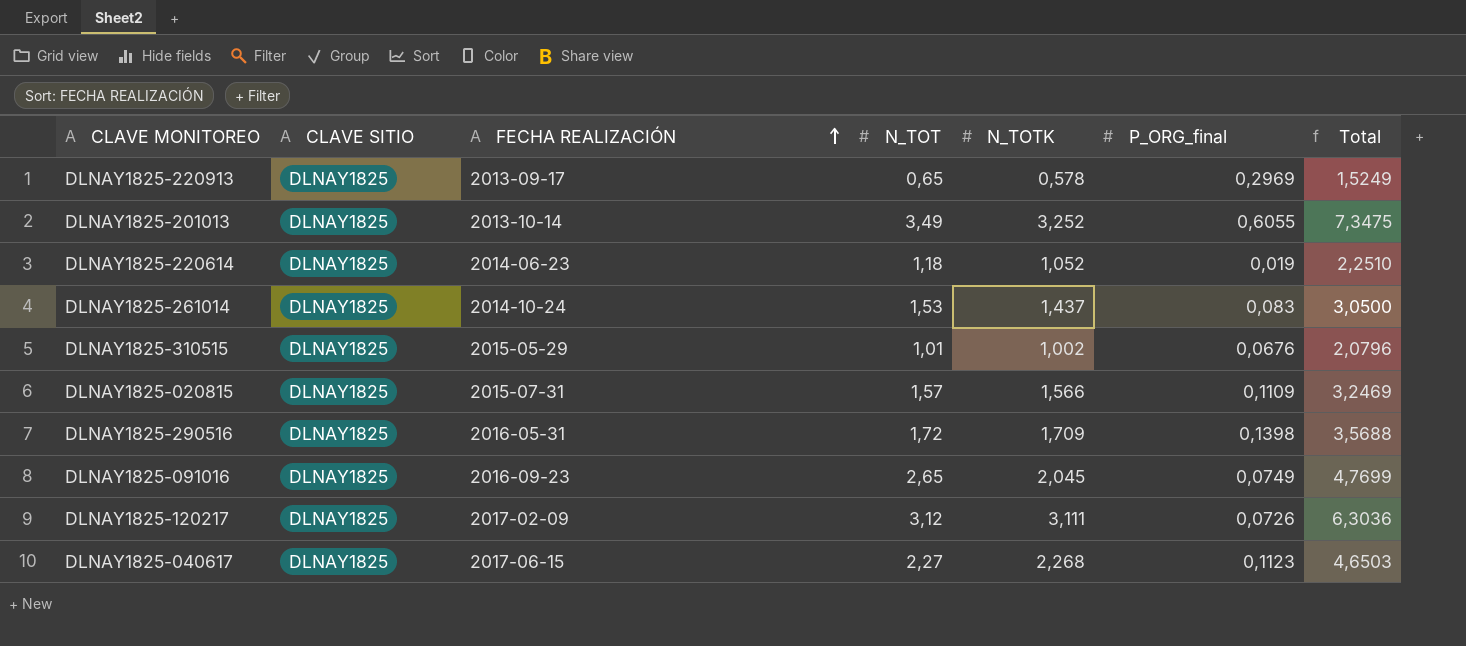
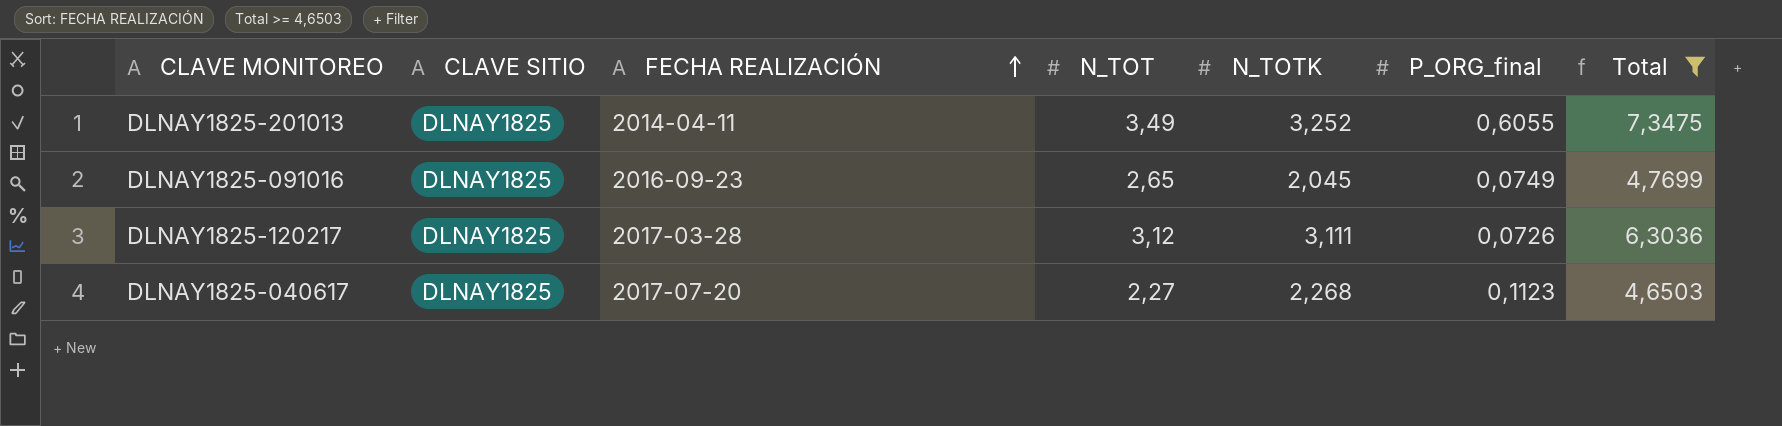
filter: none -> Total >= 4,6503
DLNAY1825-201013 | FECHA REALIZACIÓN: 2013-10-14 -> 2014-04-11
DLNAY1825-120217 | FECHA REALIZACIÓN: 2017-02-09 -> 2017-03-28
DLNAY1825-040617 | FECHA REALIZACIÓN: 2017-06-15 -> 2017-07-20

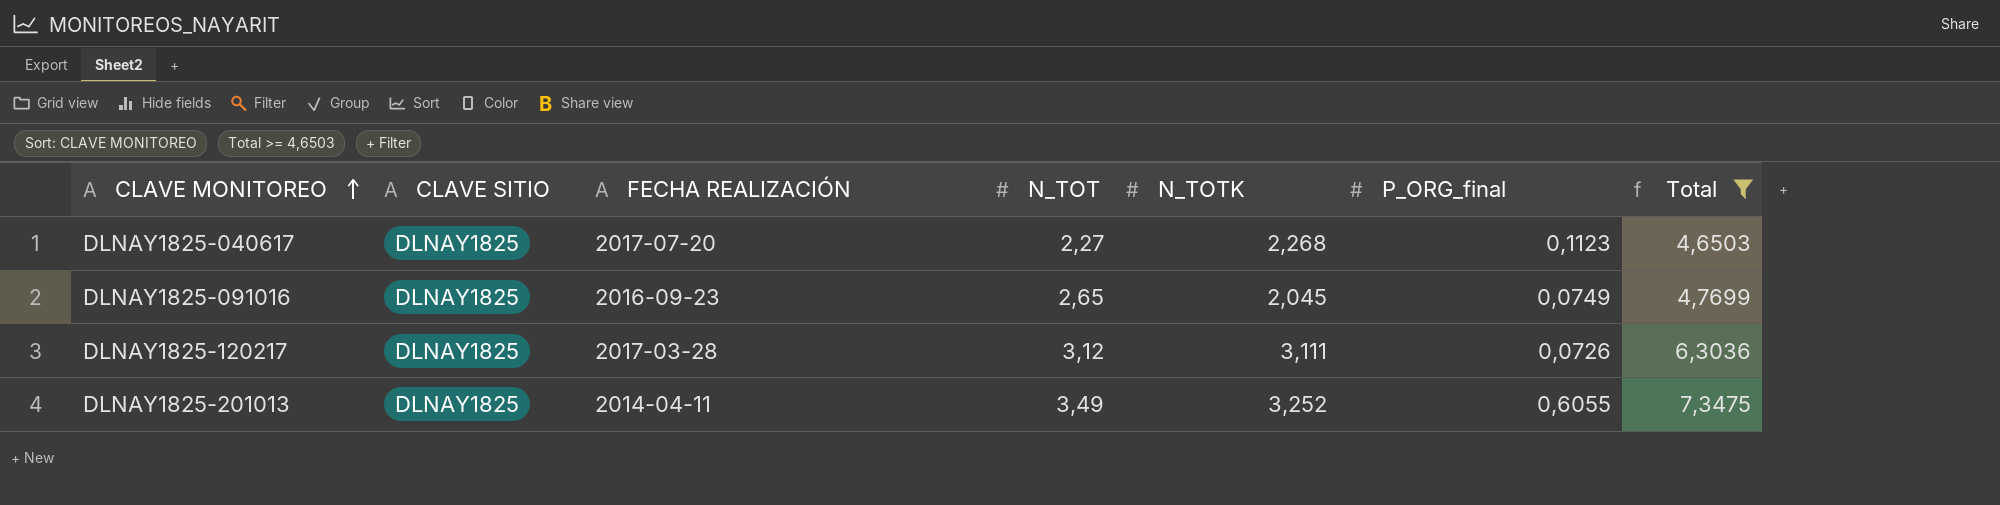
row order: FECHA REALIZACIÓN ascending -> CLAVE MONITOREO ascending

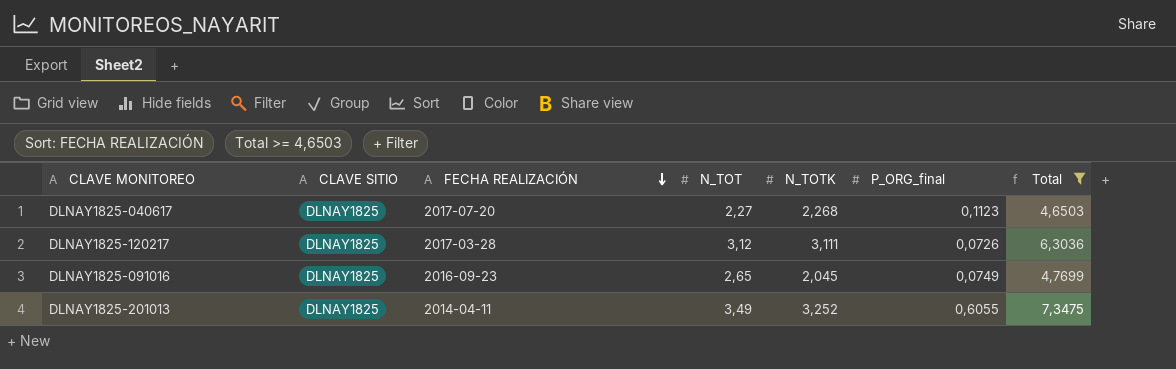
row order: CLAVE MONITOREO ascending -> FECHA REALIZACIÓN descending

